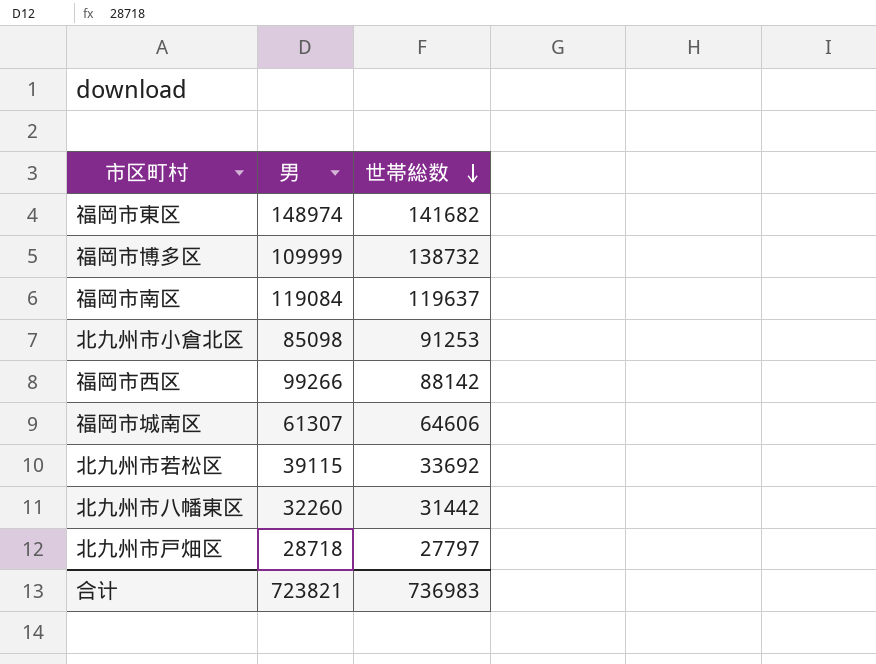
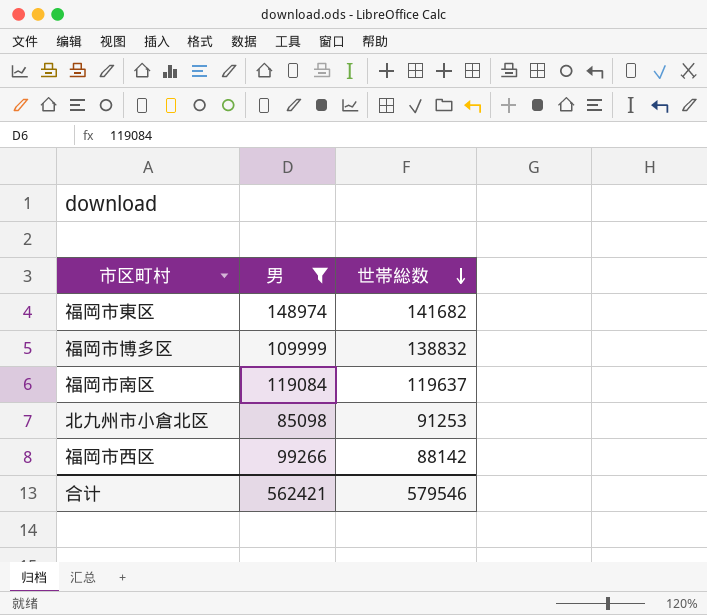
filter: none -> 男 >= 85098
福岡市博多区 | 世帯総数: 138732 -> 138832
合计 | 男: 723821 -> 562421
合计 | 世帯総数: 736983 -> 579546

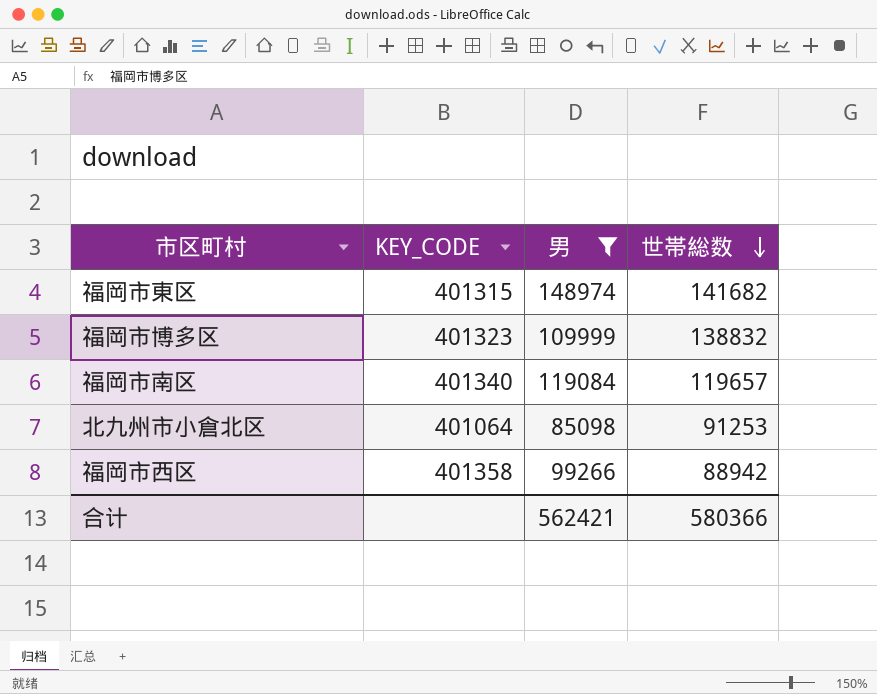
column KEY_CODE | position: none -> 2
福岡市南区 | 世帯総数: 119637 -> 119657
福岡市西区 | 世帯総数: 88142 -> 88942
合计 | 世帯総数: 579546 -> 580366

